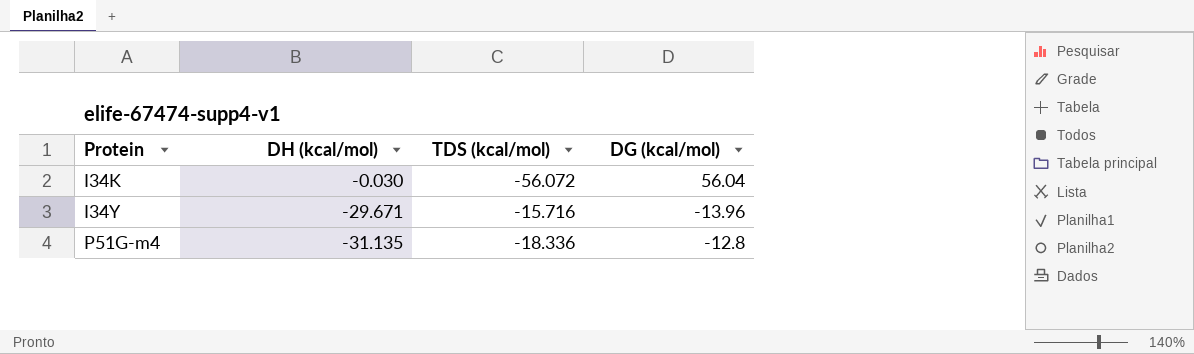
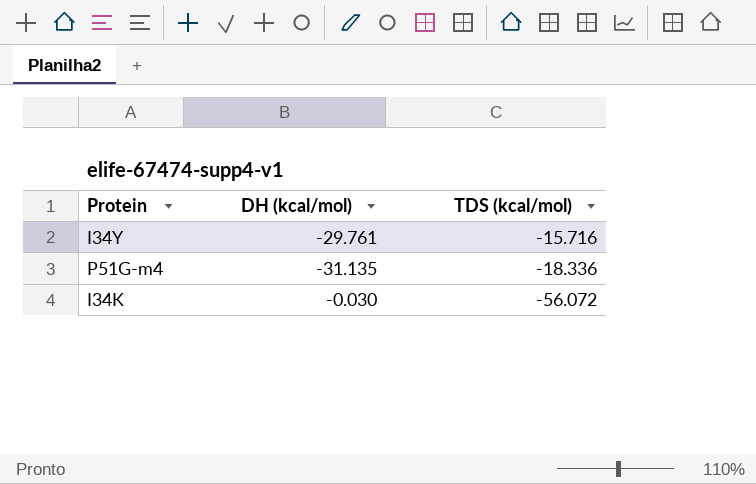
row order: Protein ascending -> TDS (kcal/mol) descending
column DG (kcal/mol) | formula: [DH (kcal/mol)] - [TDS (kcal/mol)] -> none
I34Y | DH (kcal/mol): -29.671 -> -29.761

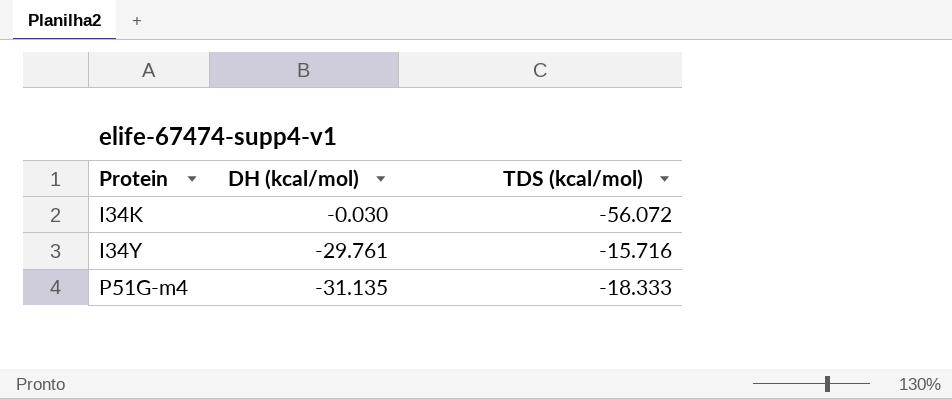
row order: TDS (kcal/mol) descending -> Protein ascending
P51G-m4 | TDS (kcal/mol): -18.336 -> -18.333

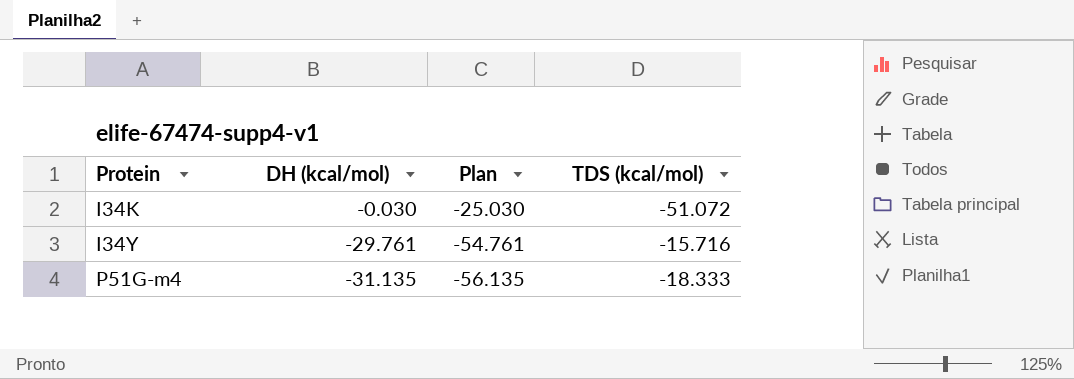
column Plan | formula: none -> [DH (kcal/mol)] - 25
I34K | TDS (kcal/mol): -56.072 -> -51.072

